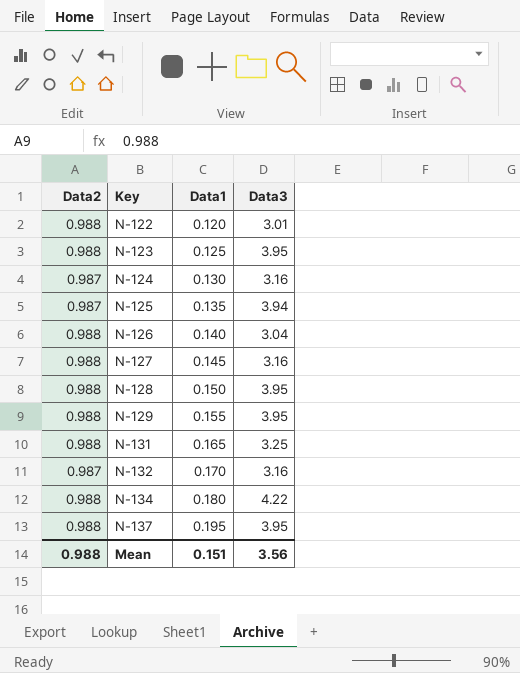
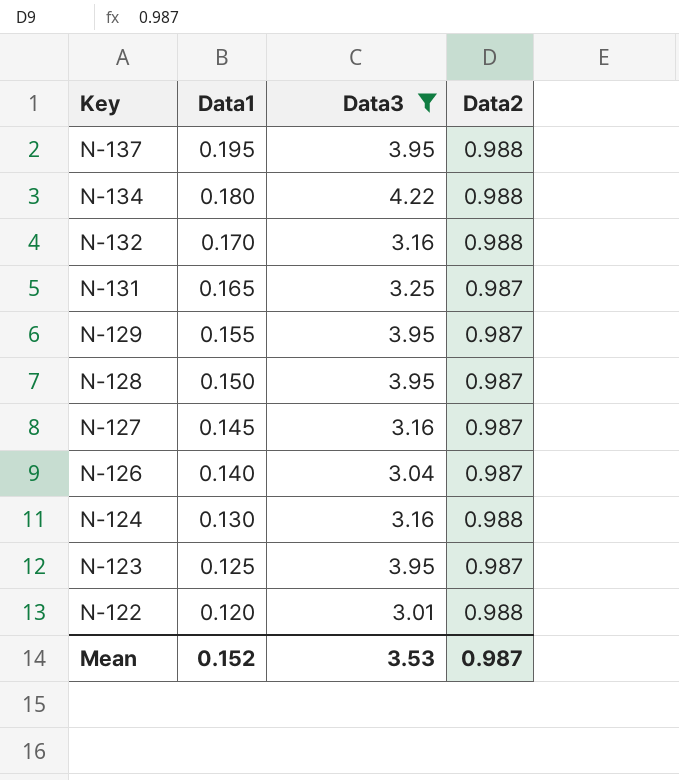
filter: none -> Data3 != 3.94
row order: Key ascending -> Key descending
column Data2 | position: 1 -> 4
N-132 | Data2: 0.987 -> 0.988
N-131 | Data2: 0.988 -> 0.987
N-129 | Data2: 0.988 -> 0.987
N-128 | Data2: 0.988 -> 0.987
N-127 | Data2: 0.988 -> 0.987
N-126 | Data2: 0.988 -> 0.987
N-124 | Data2: 0.987 -> 0.988
N-123 | Data2: 0.988 -> 0.987
Mean | Data1: 0.151 -> 0.152
Mean | Data3: 3.56 -> 3.53
Mean | Data2: 0.988 -> 0.987

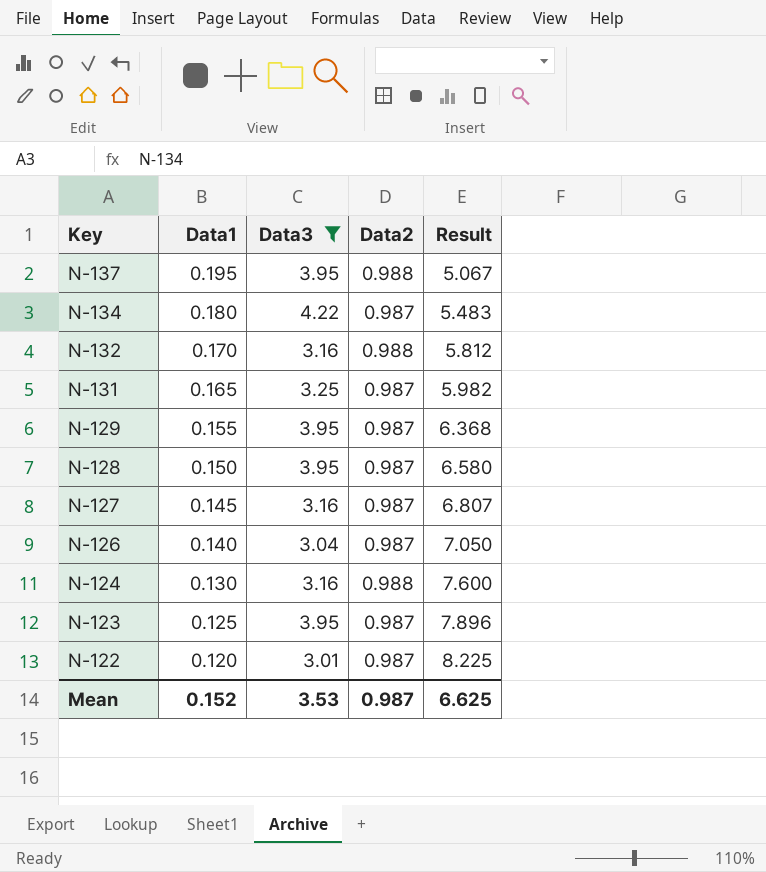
column Result | formula: none -> [Data2] / [Data1]
N-134 | Data2: 0.988 -> 0.987
N-122 | Data2: 0.988 -> 0.987

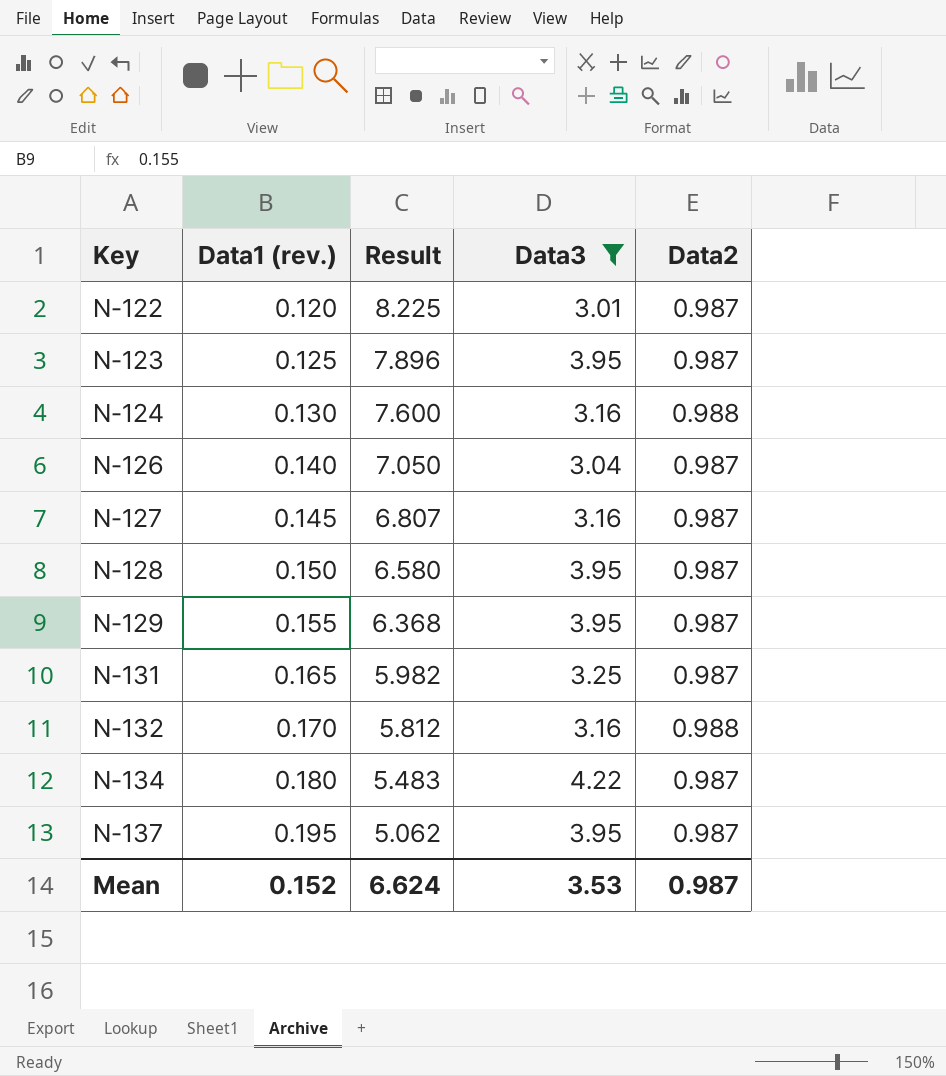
row order: Key descending -> Key ascending
column name: Data1 -> Data1 (rev.)
column Result | position: 5 -> 3
N-137 | Result: 5.067 -> 5.062
N-137 | Data2: 0.988 -> 0.987
Mean | Result: 6.625 -> 6.624

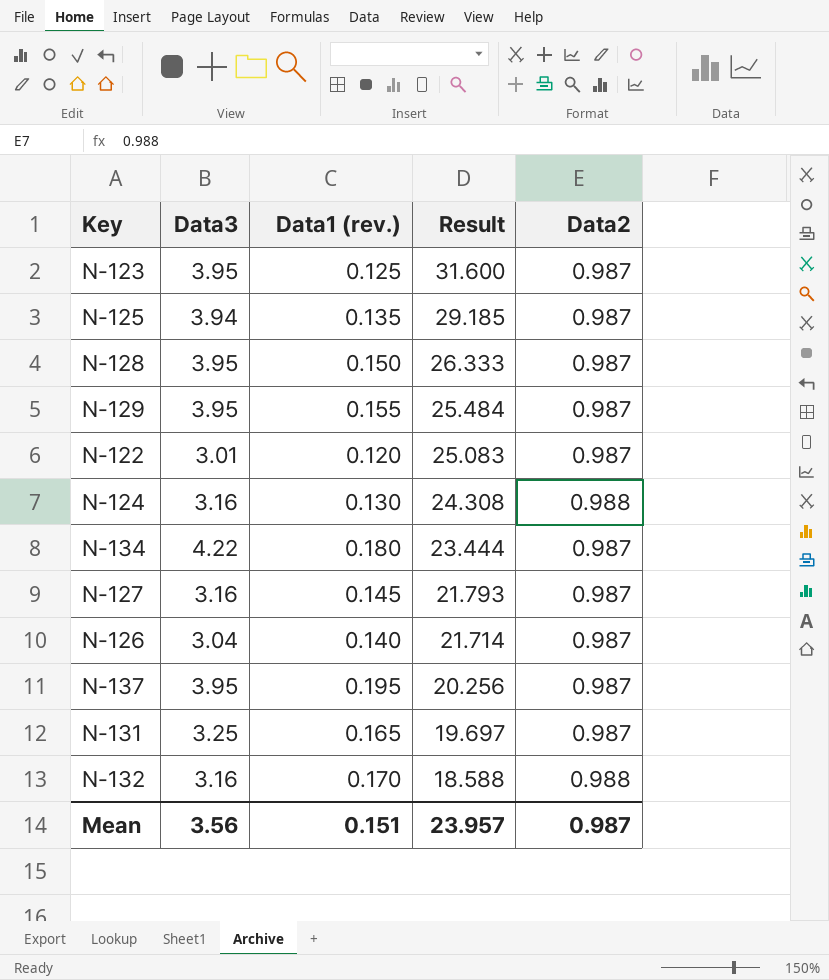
filter: Data3 != 3.94 -> none
row order: Key ascending -> Result descending
column Data3 | position: 4 -> 2
column Result | formula: [Data2] / [Data1 (rev.)] -> [Data3] / [Data1 (rev.)]
Mean | Data3: 3.53 -> 3.56
Mean | Data1 (rev.): 0.152 -> 0.151
Mean | Result: 6.624 -> 23.957

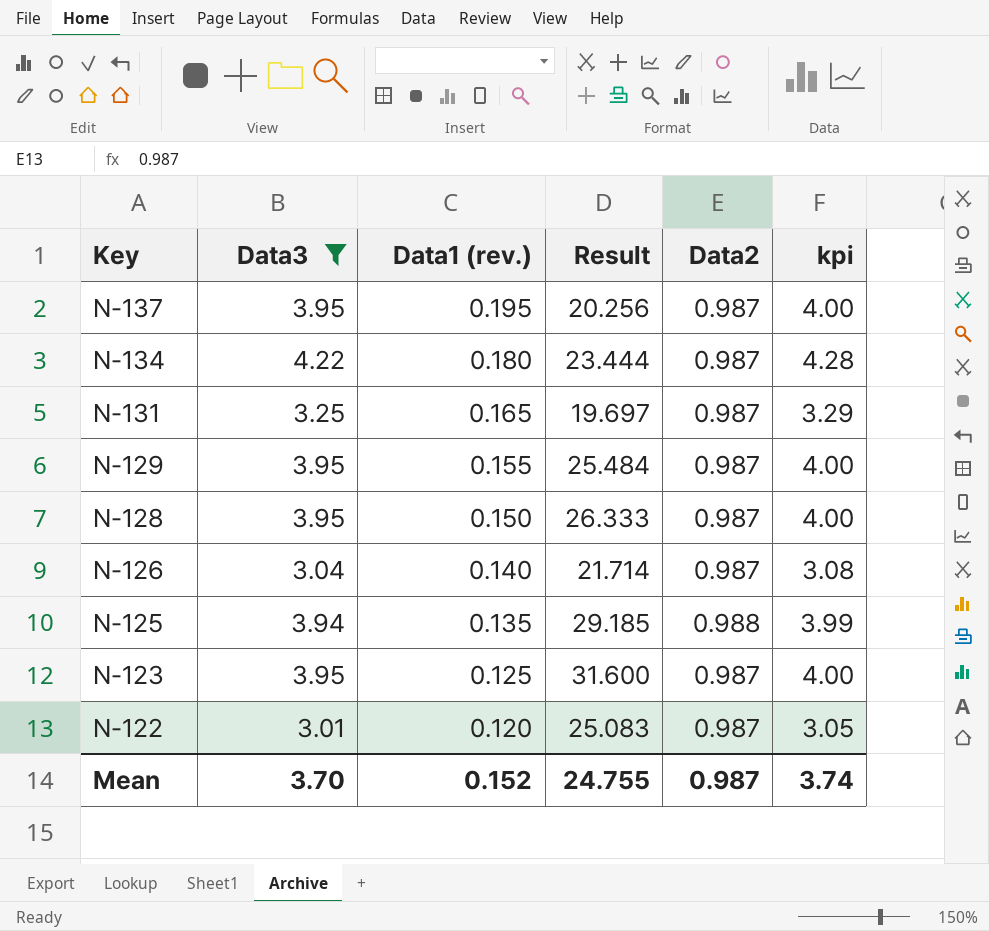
filter: none -> Data3 != 3.16
row order: Result descending -> Key descending
column kpi | formula: none -> [Data3] / [Data2]
N-125 | Data2: 0.987 -> 0.988
Mean | Data3: 3.56 -> 3.70
Mean | Data1 (rev.): 0.151 -> 0.152
Mean | Result: 23.957 -> 24.755

